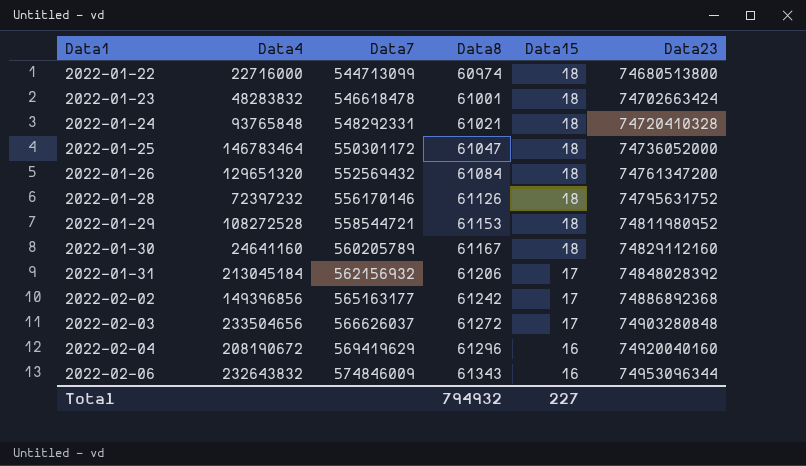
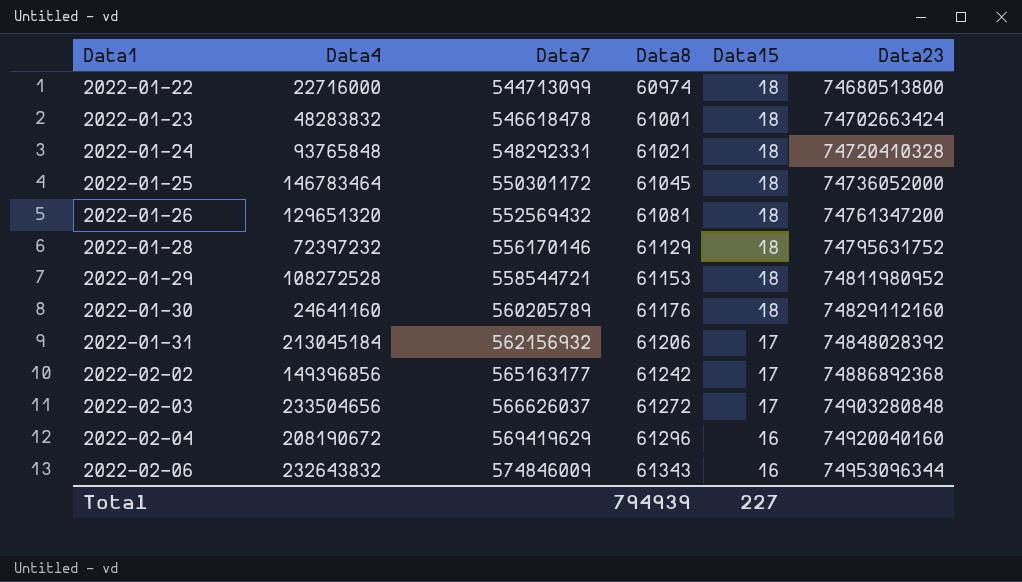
2022-01-25 | Data8: 61047 -> 61045
2022-01-26 | Data8: 61084 -> 61081
2022-01-28 | Data8: 61126 -> 61129
2022-01-30 | Data8: 61167 -> 61176
Total | Data8: 794932 -> 794939

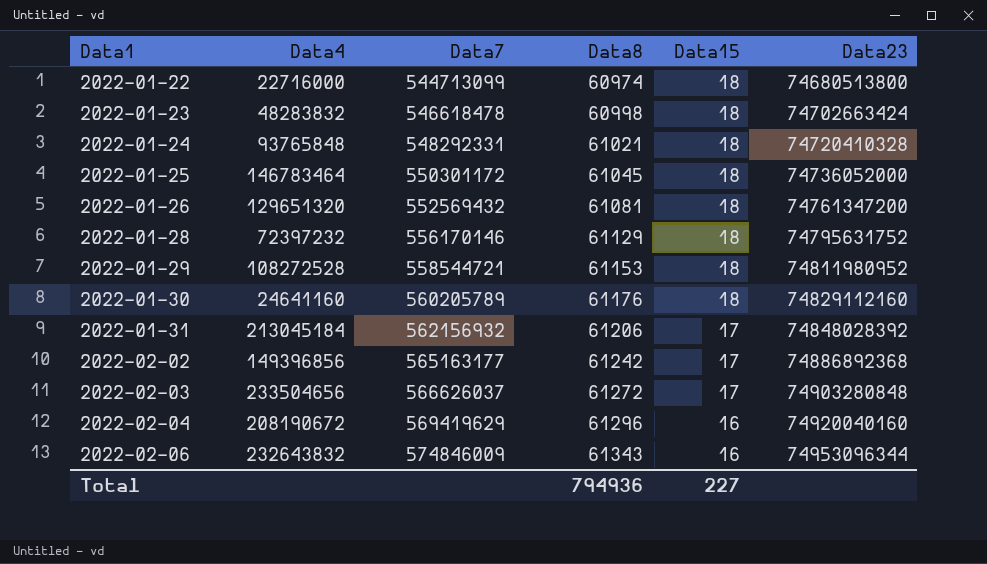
2022-01-23 | Data8: 61001 -> 60998
Total | Data8: 794939 -> 794936

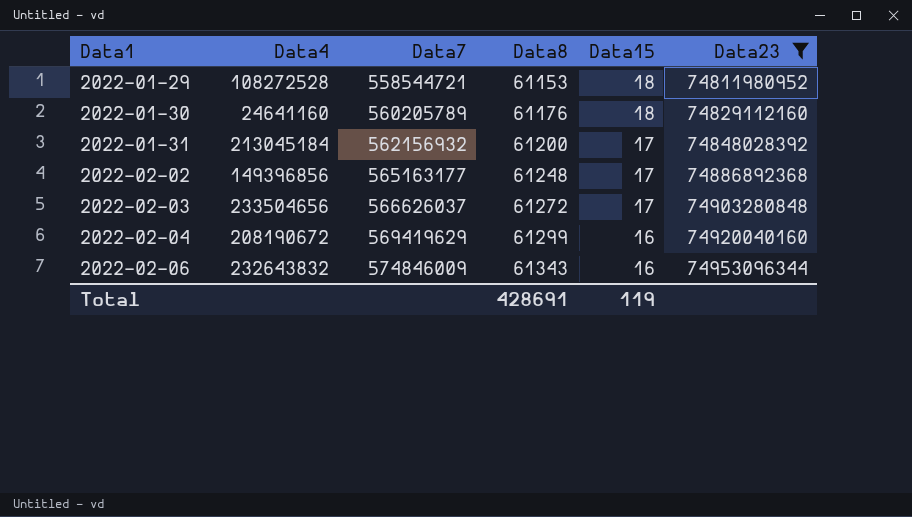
filter: none -> Data23 >= 74811980952
2022-01-31 | Data8: 61206 -> 61200
2022-02-02 | Data8: 61242 -> 61248
2022-02-04 | Data8: 61296 -> 61299
Total | Data8: 794936 -> 428691
Total | Data15: 227 -> 119

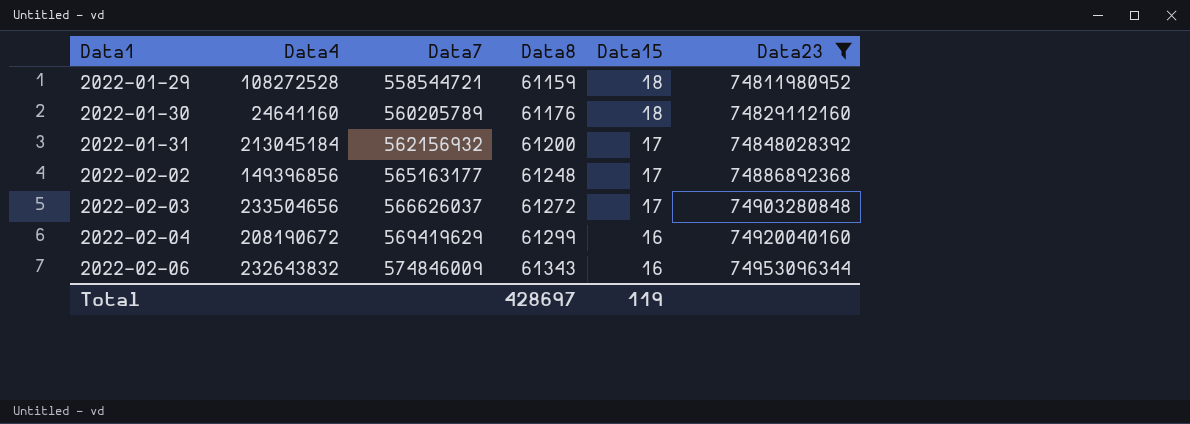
2022-01-29 | Data8: 61153 -> 61159
Total | Data8: 428691 -> 428697

